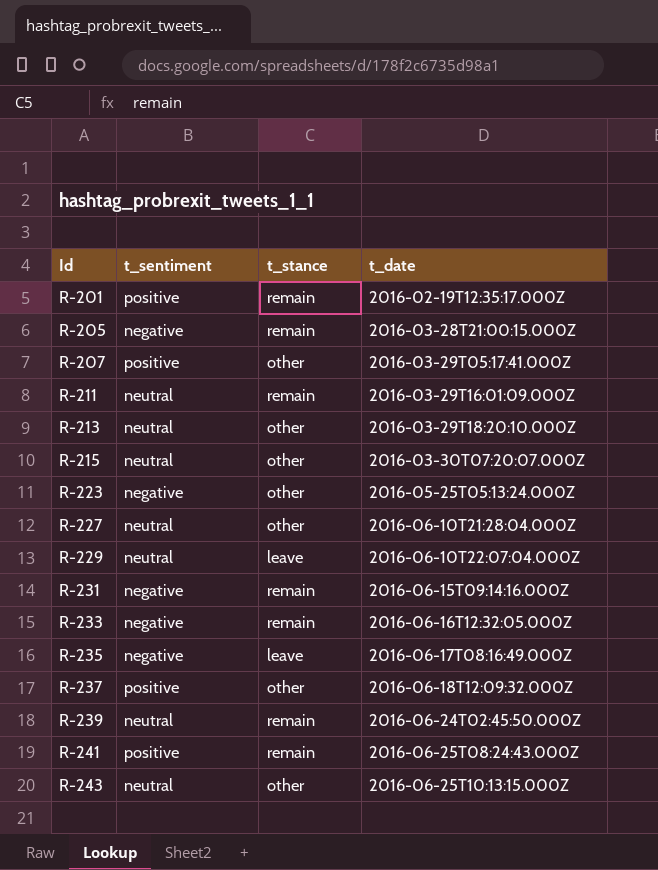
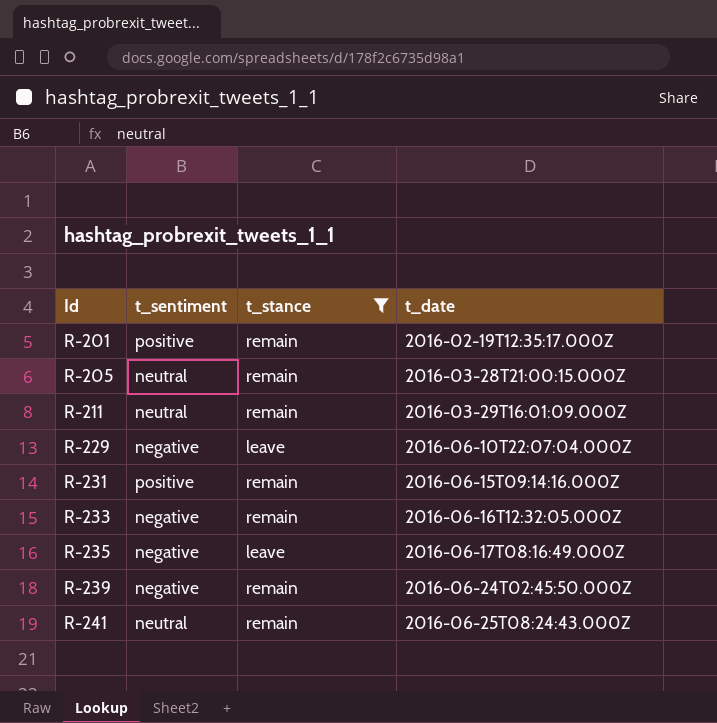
filter: none -> t_stance != other
R-205 | t_sentiment: negative -> neutral
R-229 | t_sentiment: neutral -> negative
R-231 | t_sentiment: negative -> positive
R-239 | t_sentiment: neutral -> negative
R-241 | t_sentiment: positive -> neutral

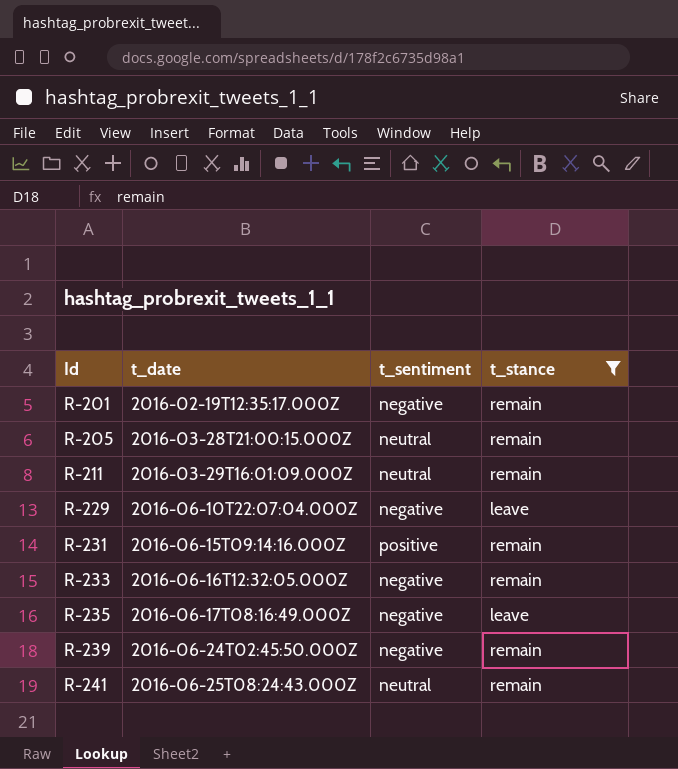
column t_date | position: 4 -> 2
R-201 | t_sentiment: positive -> negative

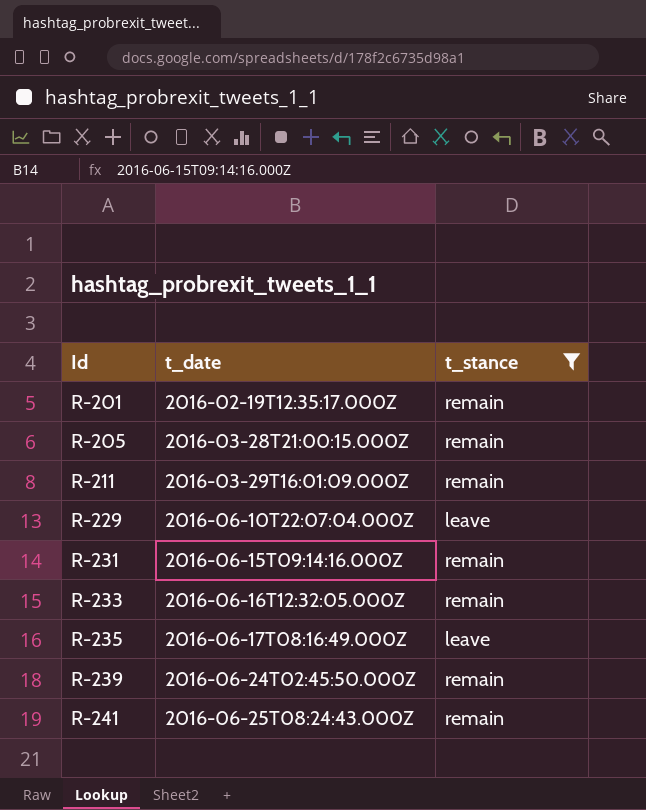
column t_sentiment | position: 3 -> none

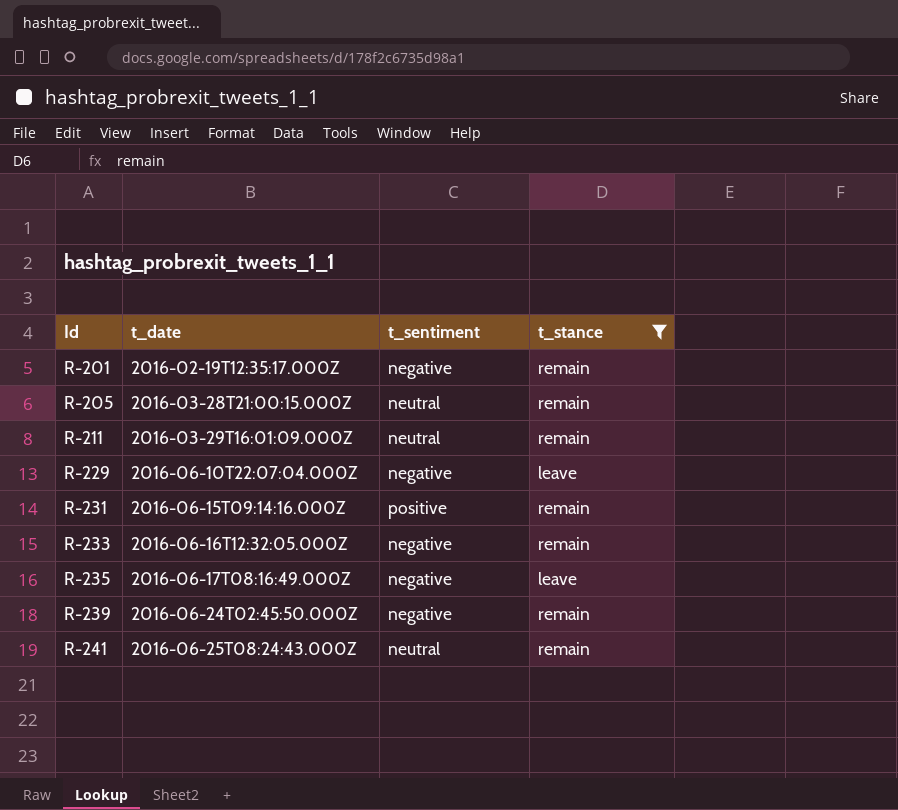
column t_sentiment | position: none -> 3

